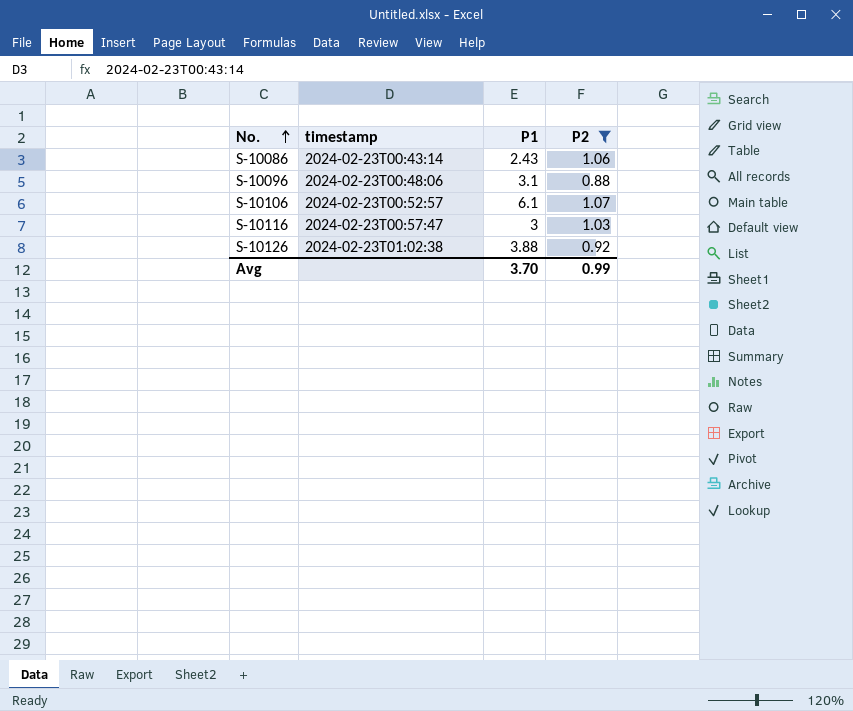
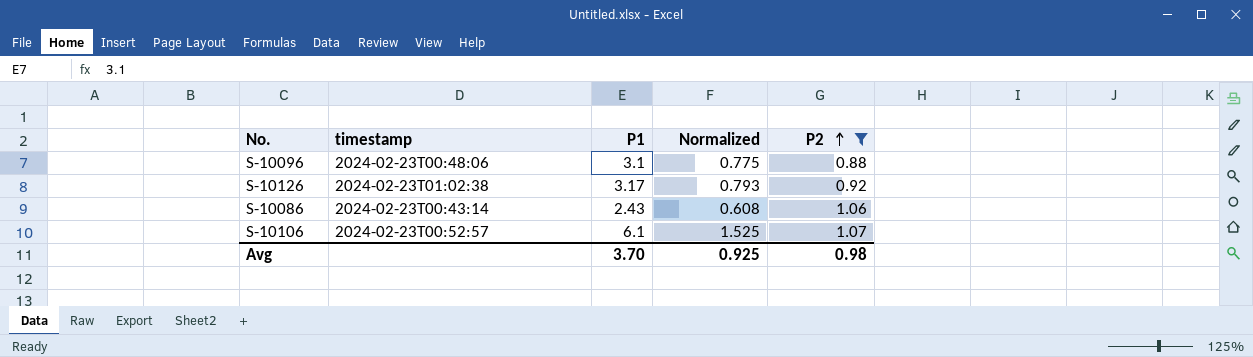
row order: No. ascending -> P2 ascending
column Normalized | formula: none -> [P1] * 0.25
row S-10116: 2024-02-23T00:57:47 | 3 | 1.03 -> none
S-10126 | P1: 3.88 -> 3.17
Avg | P2: 0.99 -> 0.98

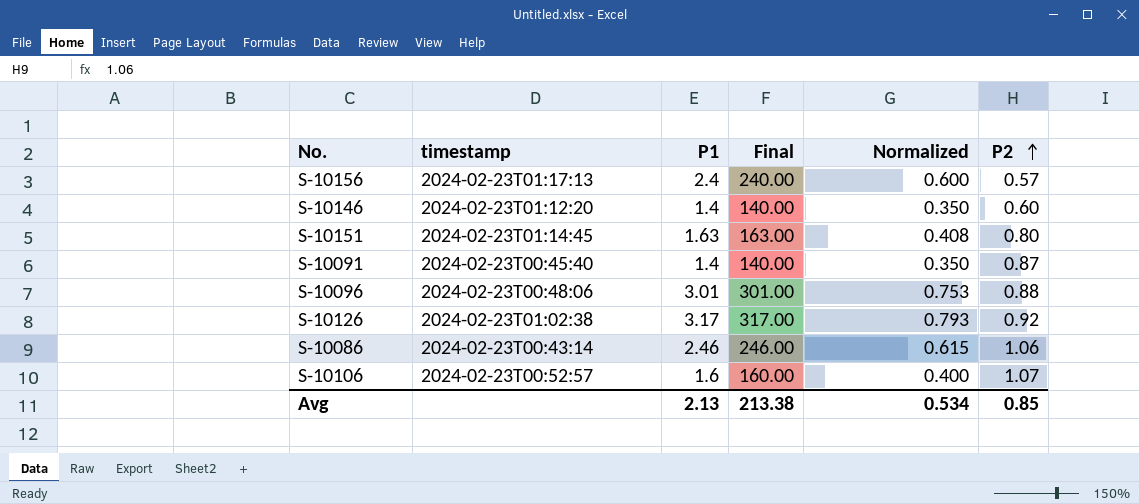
filter: P2 >= 0.88 -> none
column Final | formula: none -> [P1] * 100
S-10096 | P1: 3.1 -> 3.01
S-10096 | Normalized: 0.775 -> 0.753
S-10086 | P1: 2.43 -> 2.46
S-10086 | Normalized: 0.608 -> 0.615
S-10106 | P1: 6.1 -> 1.6
S-10106 | Normalized: 1.525 -> 0.400
Avg | P1: 3.70 -> 2.13
Avg | Normalized: 0.925 -> 0.534
Avg | P2: 0.98 -> 0.85

